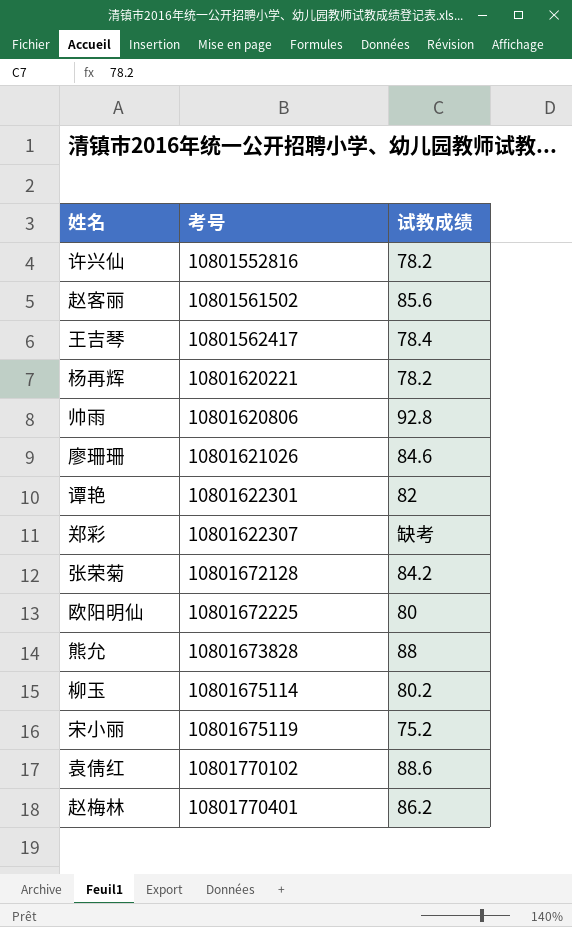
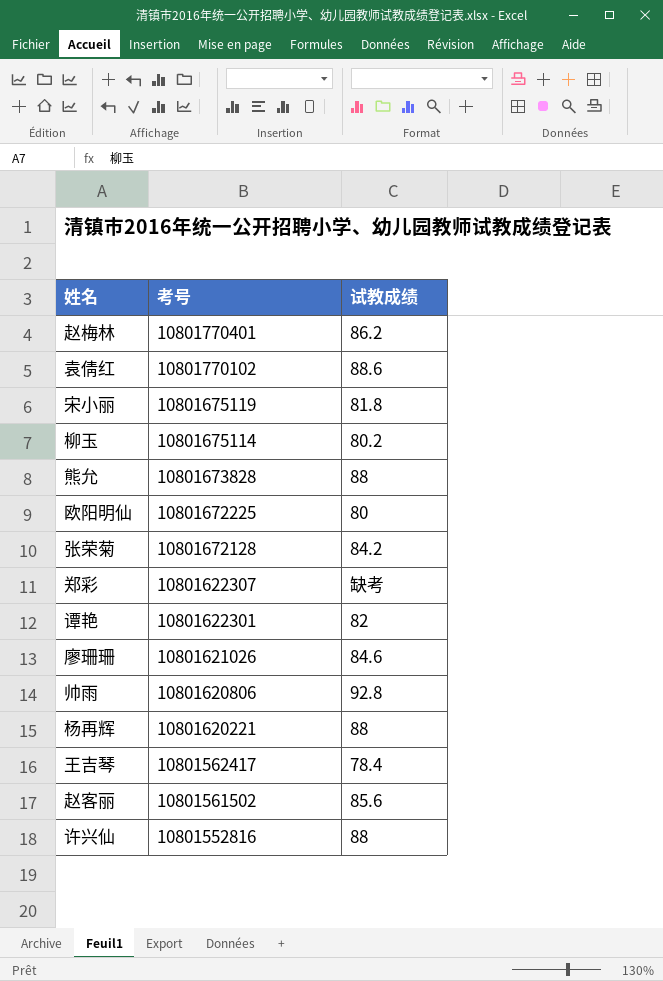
row order: 考号 ascending -> 考号 descending
宋小丽 | 试教成绩: 75.2 -> 81.8
杨再辉 | 试教成绩: 78.2 -> 88
许兴仙 | 试教成绩: 78.2 -> 88

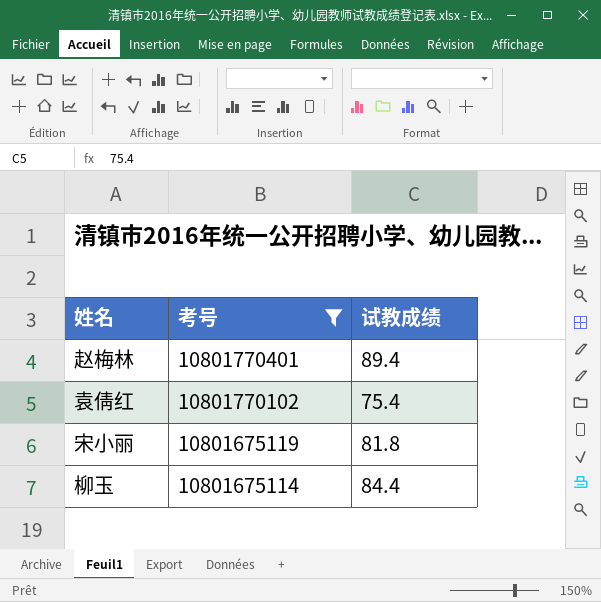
filter: none -> 考号 >= 10801675114
赵梅林 | 试教成绩: 86.2 -> 89.4
袁倩红 | 试教成绩: 88.6 -> 75.4
柳玉 | 试教成绩: 80.2 -> 84.4

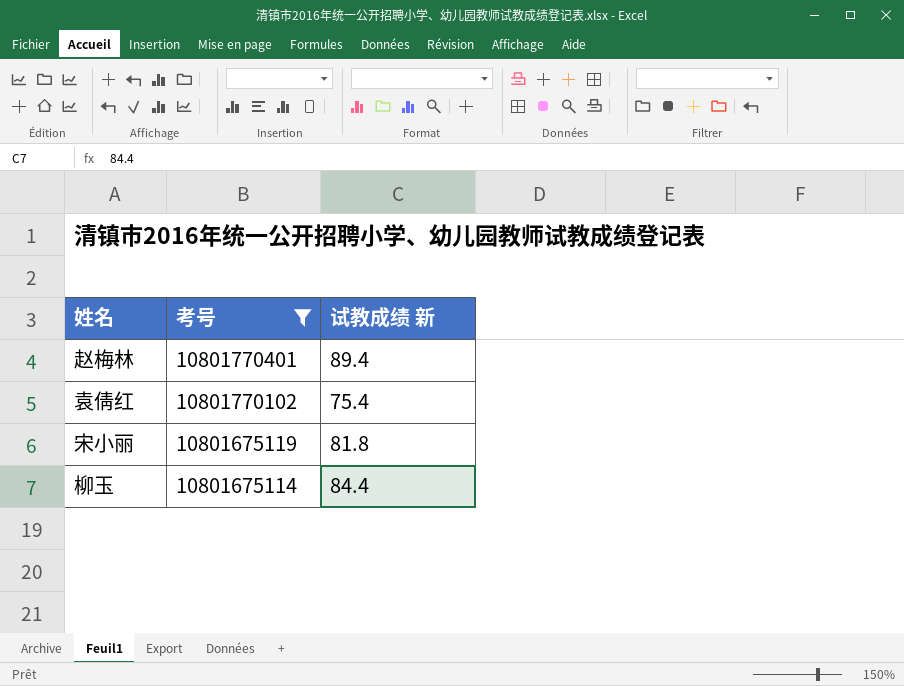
column name: 试教成绩 -> 试教成绩 新

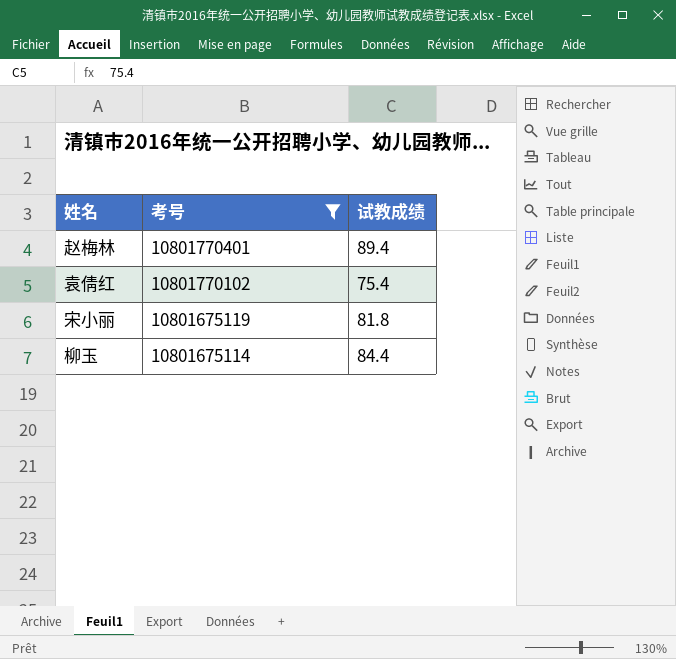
column name: 试教成绩 新 -> 试教成绩

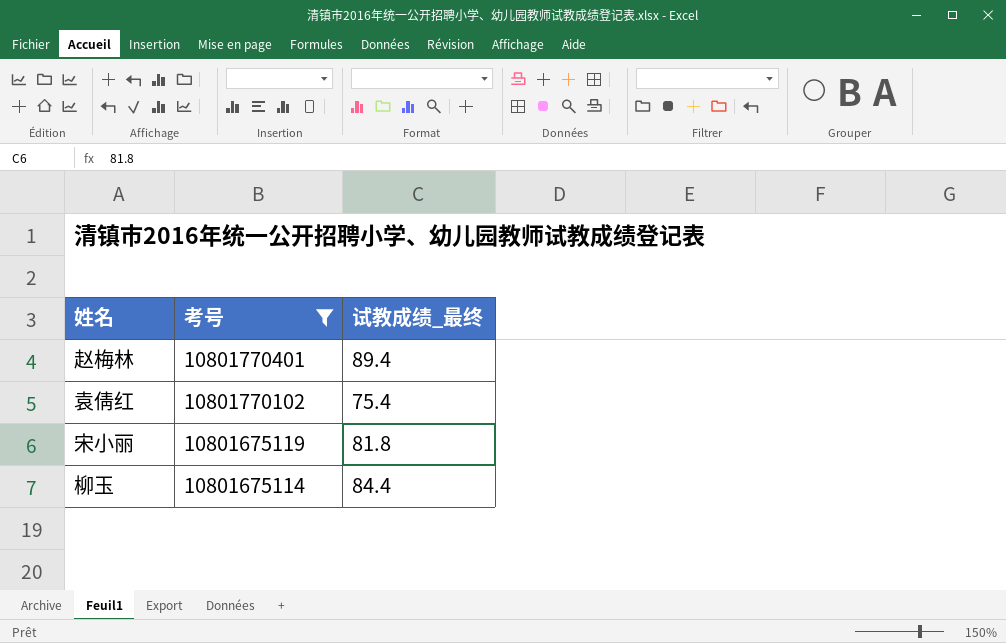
column name: 试教成绩 -> 试教成绩_最终

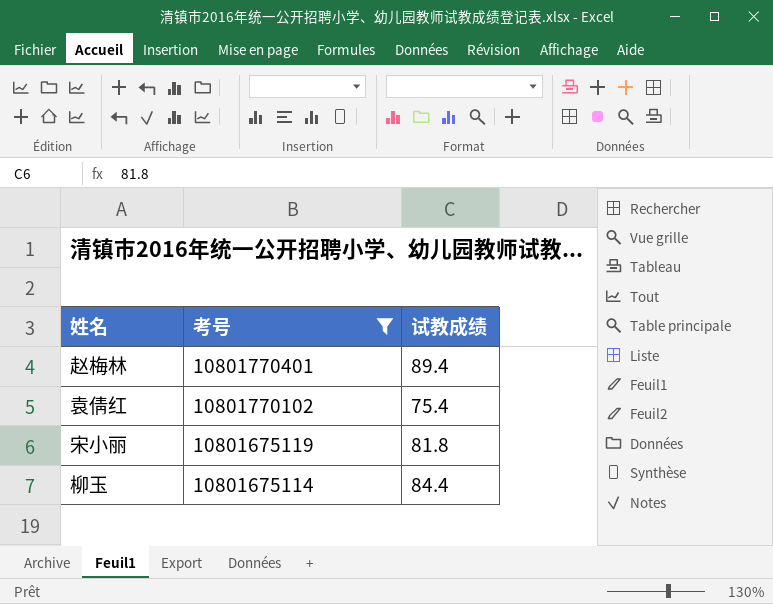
column name: 试教成绩_最终 -> 试教成绩

